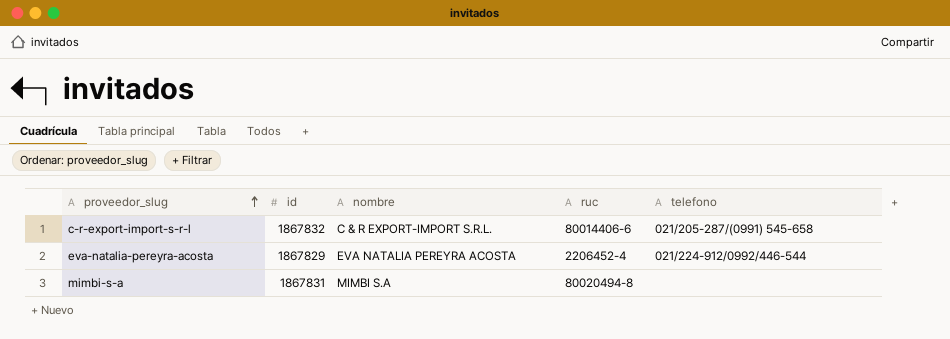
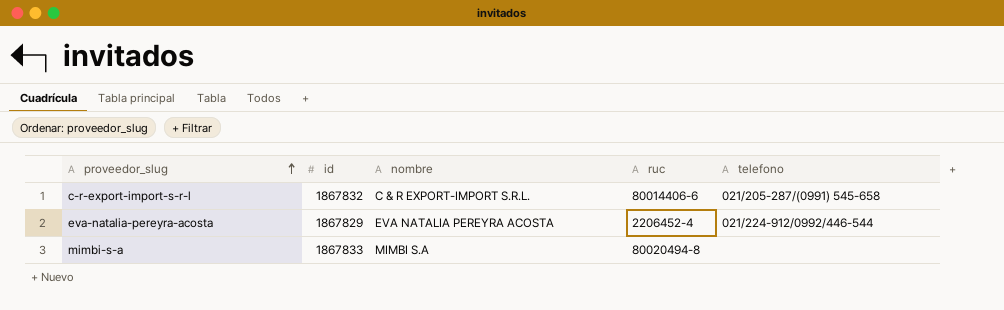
mimbi-s-a | id: 1867831 -> 1867833

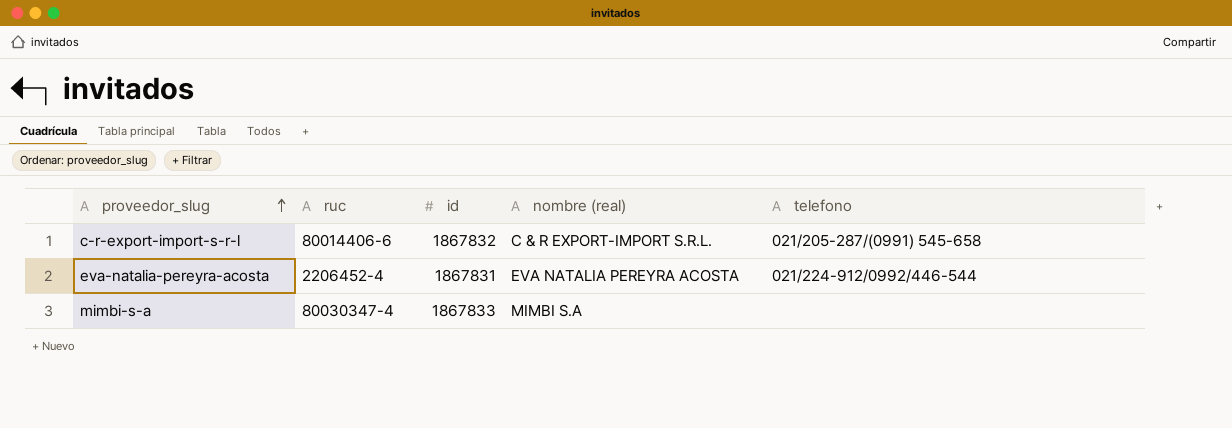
column ruc | position: 4 -> 2
column name: nombre -> nombre (real)
eva-natalia-pereyra-acosta | id: 1867829 -> 1867831
mimbi-s-a | ruc: 80020494-8 -> 80030347-4

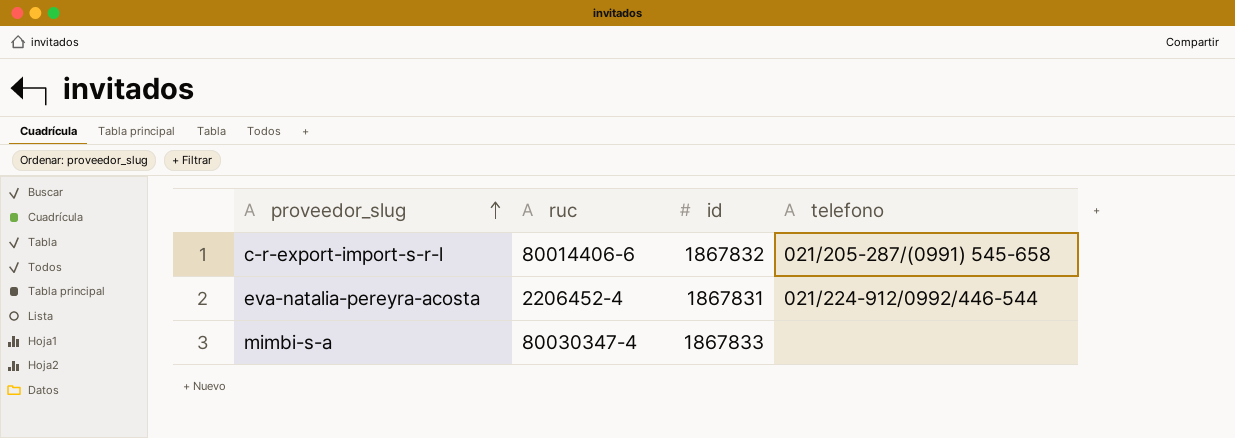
column nombre (real) | position: 4 -> none

